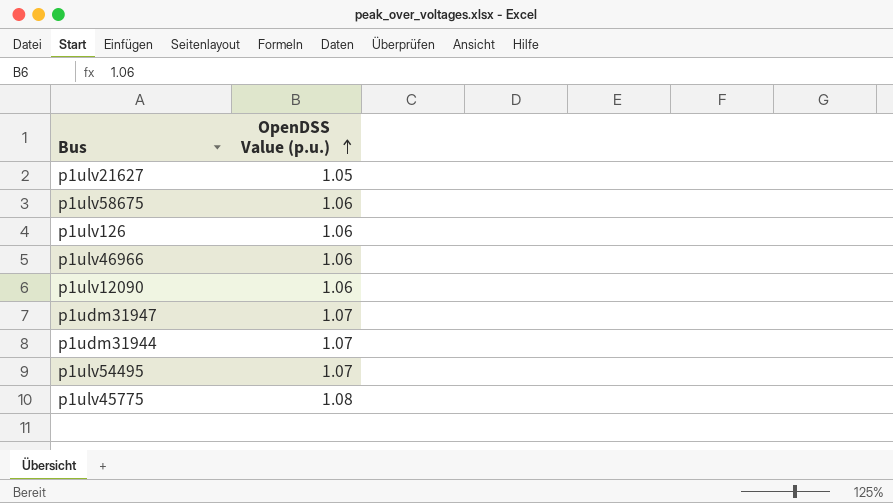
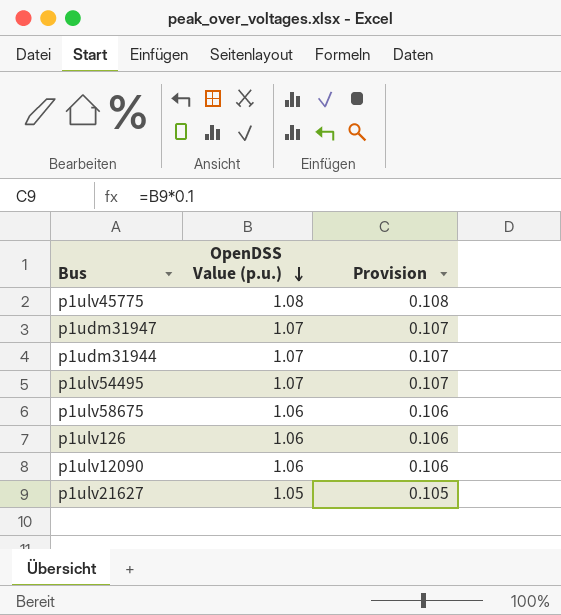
row order: OpenDSS Value (p.u.) ascending -> OpenDSS Value (p.u.) descending
column Provision | formula: none -> [OpenDSS Value (p.u.)] * 0.1
row p1ulv46966: 1.06 -> none

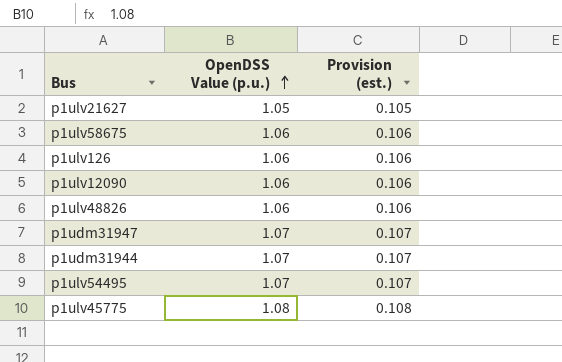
row order: OpenDSS Value (p.u.) descending -> OpenDSS Value (p.u.) ascending
column name: Provision -> Provision (est.)
row p1ulv48826: none -> 1.06 | 0.106

